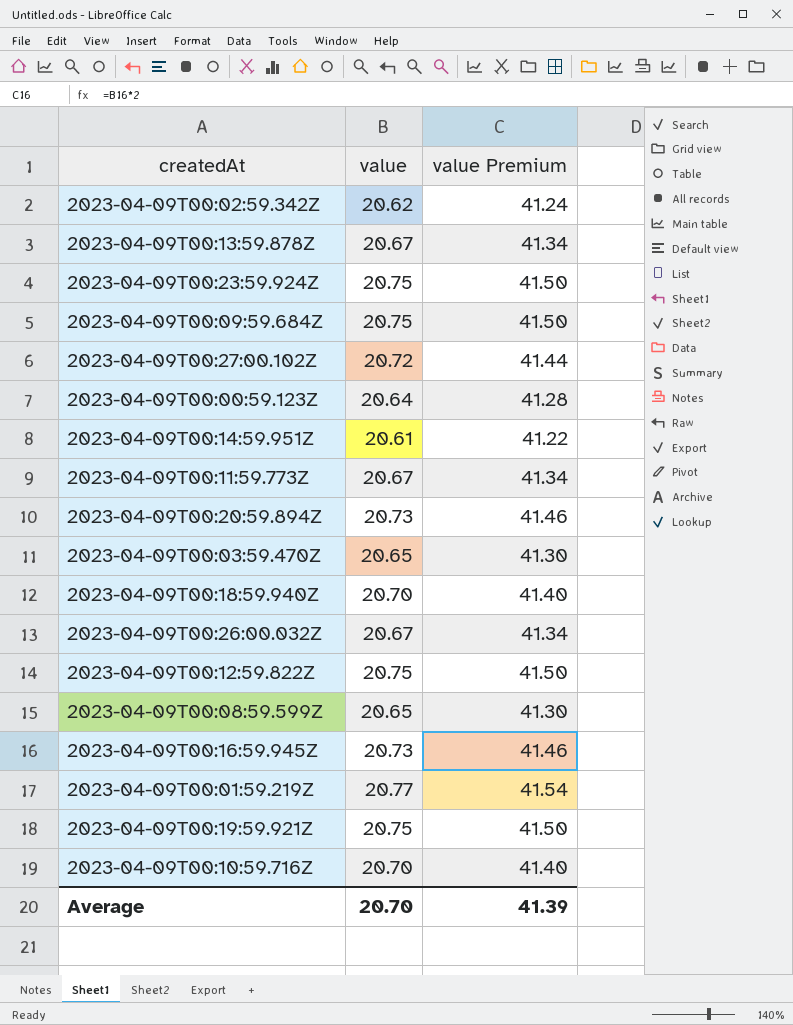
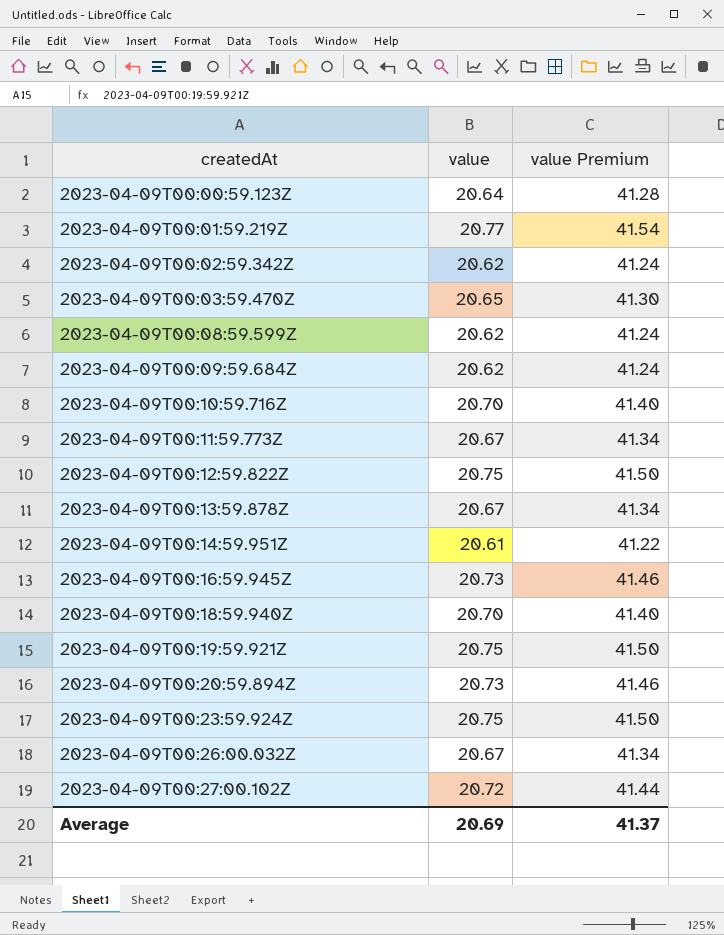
row order: none -> createdAt ascending
2023-04-09T00:08:59.599Z | value: 20.65 -> 20.62
2023-04-09T00:08:59.599Z | value Premium: 41.30 -> 41.24
2023-04-09T00:09:59.684Z | value: 20.75 -> 20.62
2023-04-09T00:09:59.684Z | value Premium: 41.50 -> 41.24
Average | value: 20.70 -> 20.69
Average | value Premium: 41.39 -> 41.37

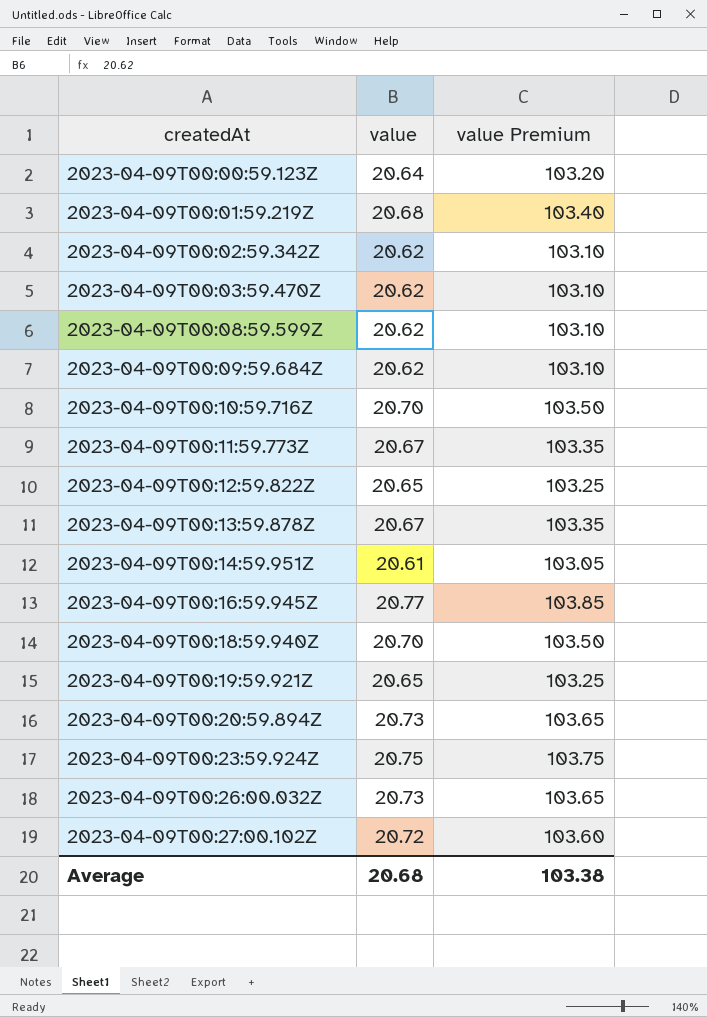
column value Premium | formula: [value] * 2 -> [value] * 5
2023-04-09T00:01:59.219Z | value: 20.77 -> 20.68
2023-04-09T00:03:59.470Z | value: 20.65 -> 20.62
2023-04-09T00:12:59.822Z | value: 20.75 -> 20.65
2023-04-09T00:16:59.945Z | value: 20.73 -> 20.77
2023-04-09T00:19:59.921Z | value: 20.75 -> 20.65
2023-04-09T00:26:00.032Z | value: 20.67 -> 20.73
Average | value: 20.69 -> 20.68
Average | value Premium: 41.37 -> 103.38

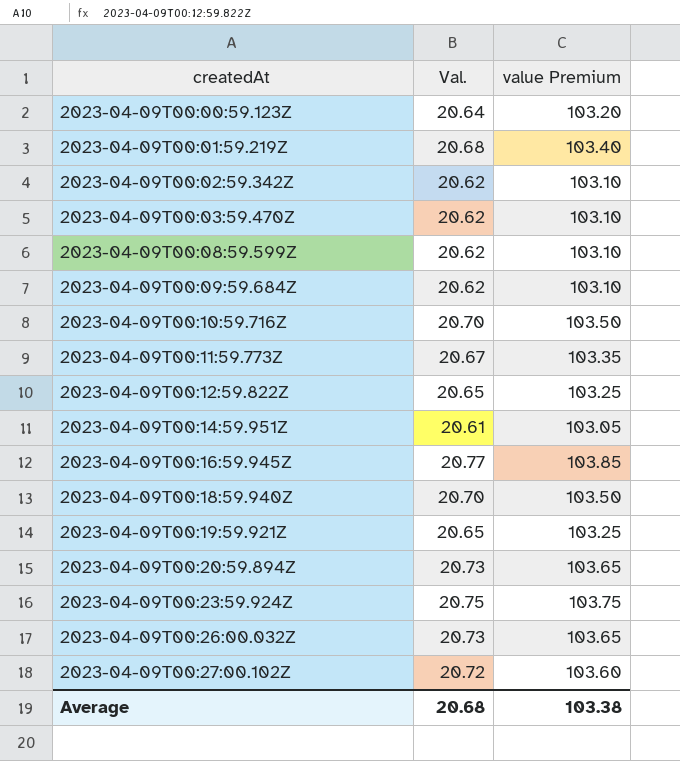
column name: value -> Val.
row 2023-04-09T00:13:59.878Z: 20.67 | 103.35 -> none

